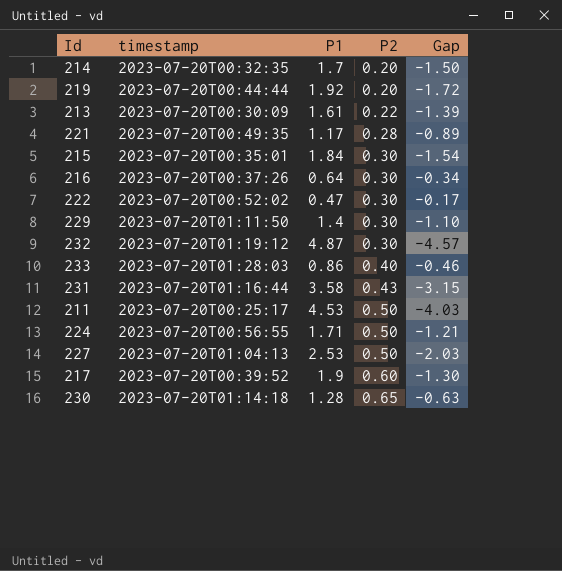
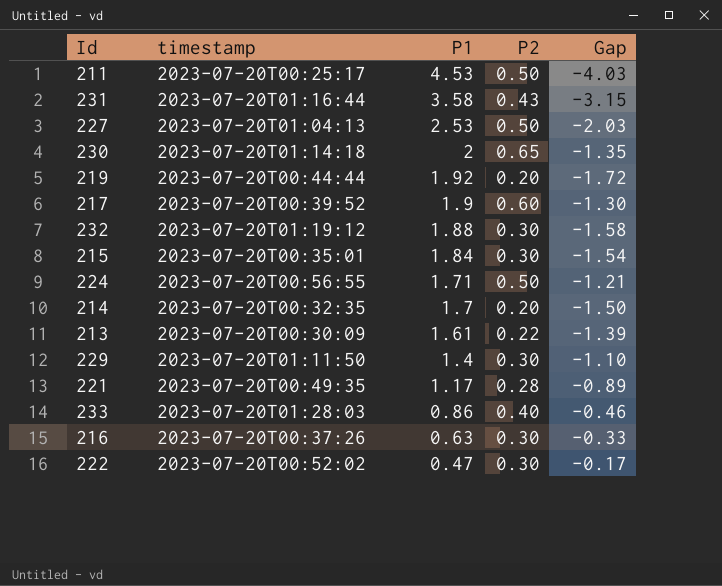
row order: P2 ascending -> P1 descending
230 | P1: 1.28 -> 2
230 | Gap: -0.63 -> -1.35
232 | P1: 4.87 -> 1.88
232 | Gap: -4.57 -> -1.58
216 | P1: 0.64 -> 0.63
216 | Gap: -0.34 -> -0.33

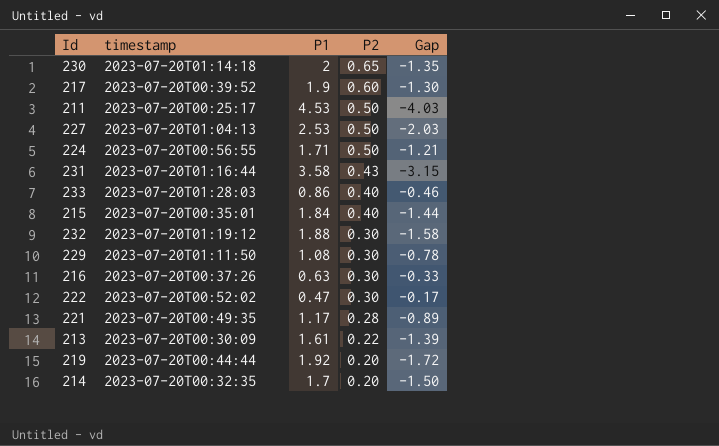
row order: P1 descending -> P2 descending
215 | P2: 0.30 -> 0.40
215 | Gap: -1.54 -> -1.44
229 | P1: 1.4 -> 1.08
229 | Gap: -1.10 -> -0.78

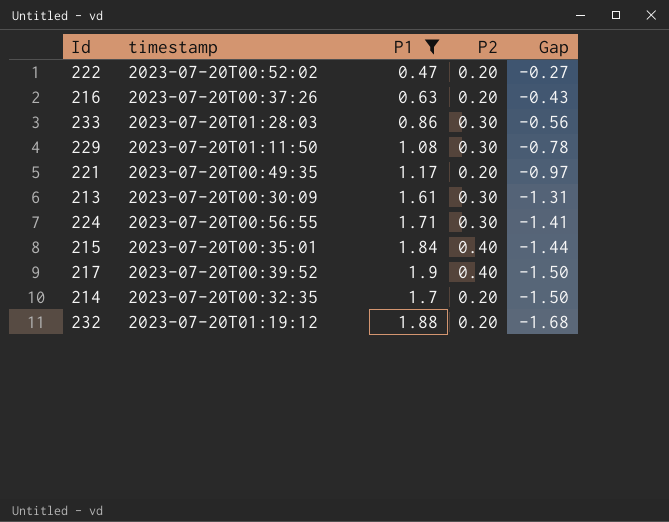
filter: none -> P1 <= 1.9
row order: P2 descending -> Gap descending
222 | P2: 0.30 -> 0.20
222 | Gap: -0.17 -> -0.27
216 | P2: 0.30 -> 0.20
216 | Gap: -0.33 -> -0.43
233 | P2: 0.40 -> 0.30
233 | Gap: -0.46 -> -0.56
221 | P2: 0.28 -> 0.20
221 | Gap: -0.89 -> -0.97
213 | P2: 0.22 -> 0.30
213 | Gap: -1.39 -> -1.31
224 | P2: 0.50 -> 0.30
224 | Gap: -1.21 -> -1.41
217 | P2: 0.60 -> 0.40
217 | Gap: -1.30 -> -1.50
232 | P2: 0.30 -> 0.20
232 | Gap: -1.58 -> -1.68

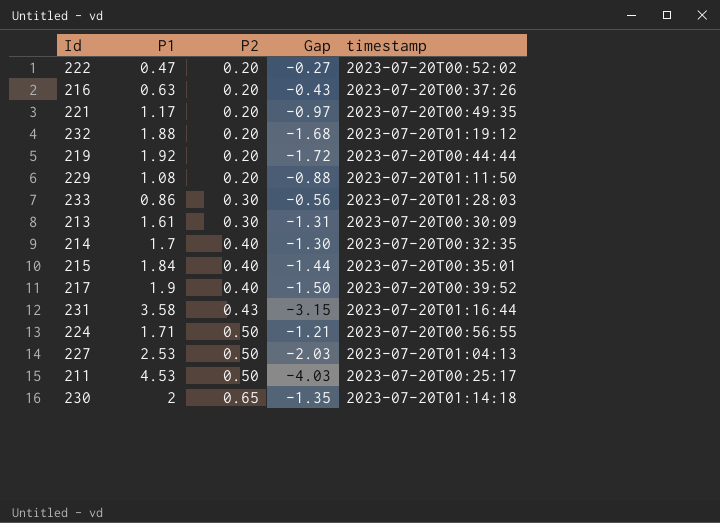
filter: P1 <= 1.9 -> none
row order: Gap descending -> P2 ascending
column timestamp | position: 2 -> 5
229 | P2: 0.30 -> 0.20
229 | Gap: -0.78 -> -0.88
214 | P2: 0.20 -> 0.40
214 | Gap: -1.50 -> -1.30
224 | P2: 0.30 -> 0.50
224 | Gap: -1.41 -> -1.21

